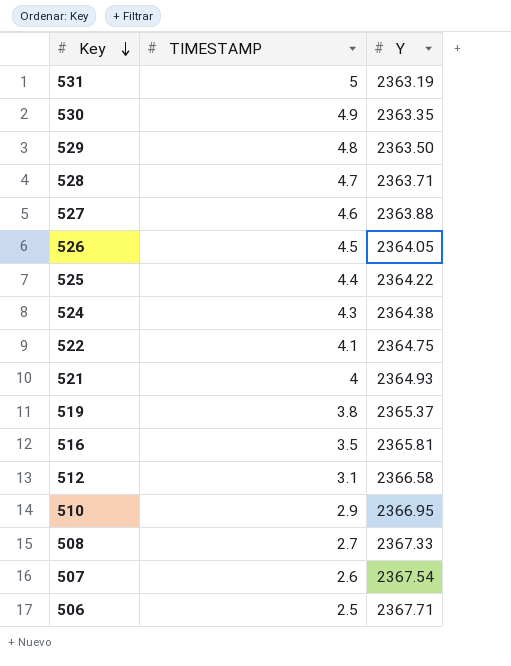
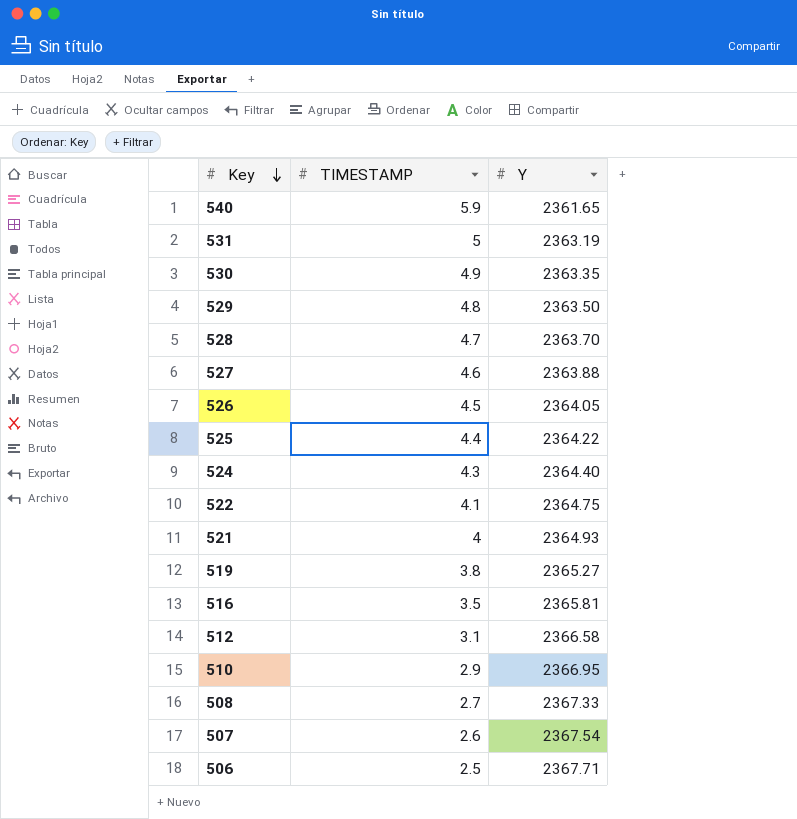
row 540: none -> 5.9 | 2361.65
528 | Y: 2363.71 -> 2363.70
524 | Y: 2364.38 -> 2364.40
519 | Y: 2365.37 -> 2365.27

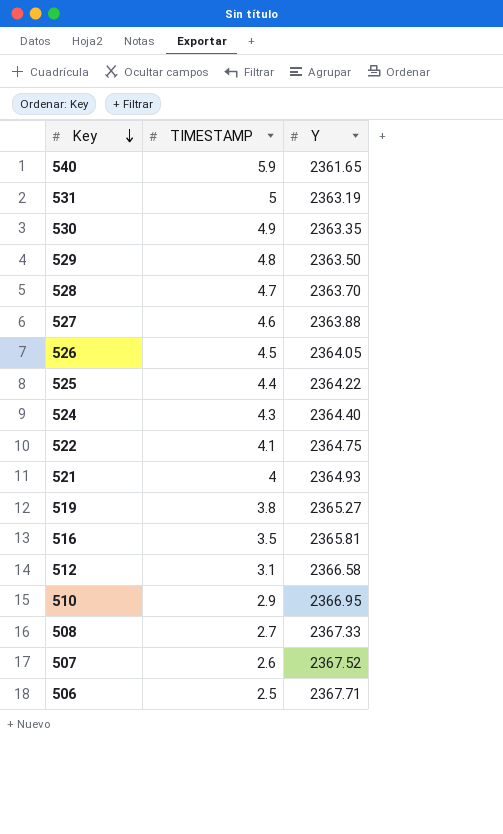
507 | Y: 2367.54 -> 2367.52

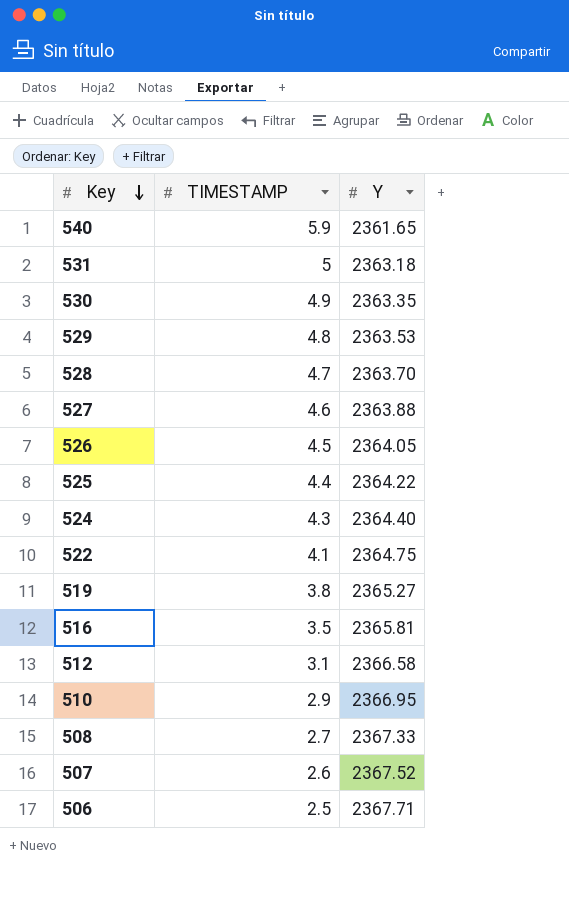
row 521: 4 | 2364.93 -> none
531 | Y: 2363.19 -> 2363.18
529 | Y: 2363.50 -> 2363.53

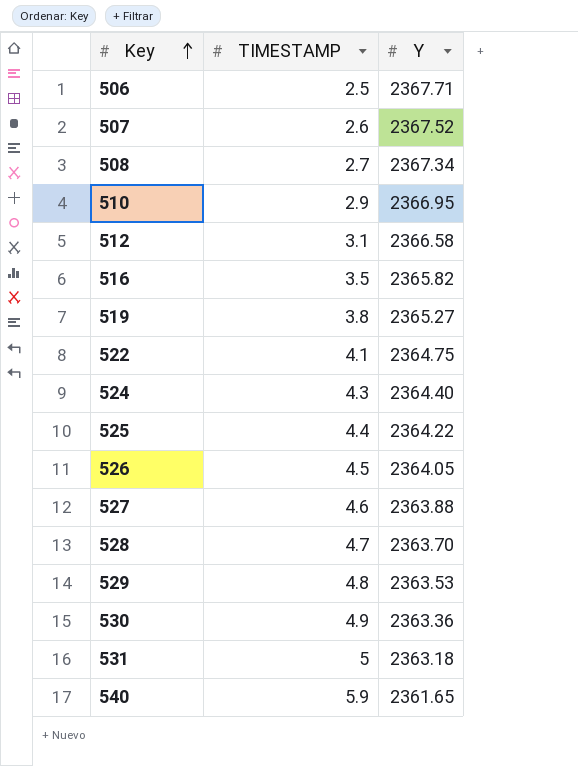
row order: Key descending -> Key ascending
508 | Y: 2367.33 -> 2367.34
516 | Y: 2365.81 -> 2365.82
530 | Y: 2363.35 -> 2363.36

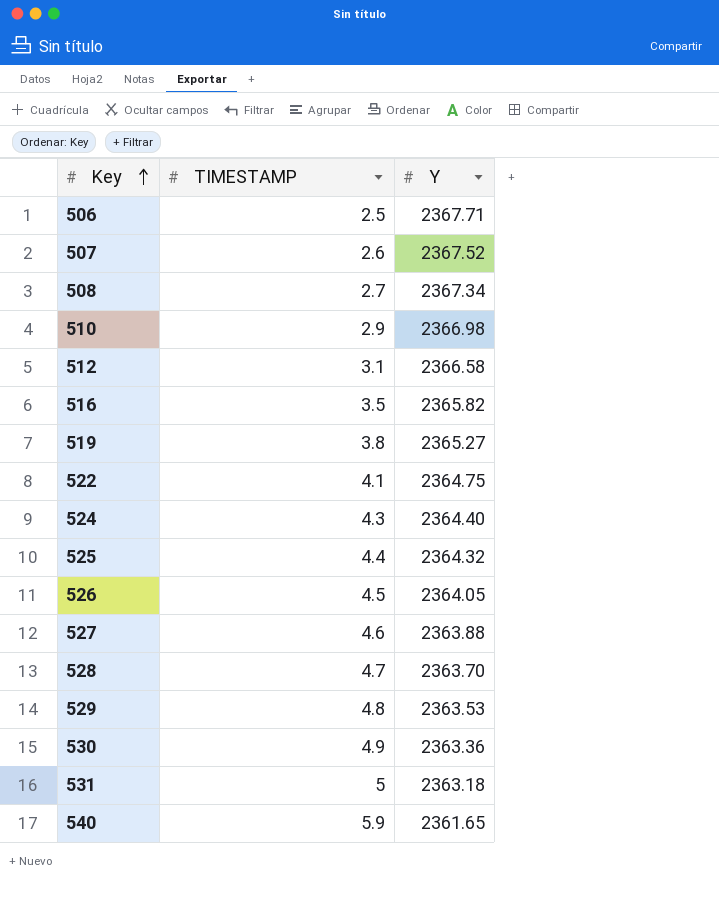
510 | Y: 2366.95 -> 2366.98
525 | Y: 2364.22 -> 2364.32

